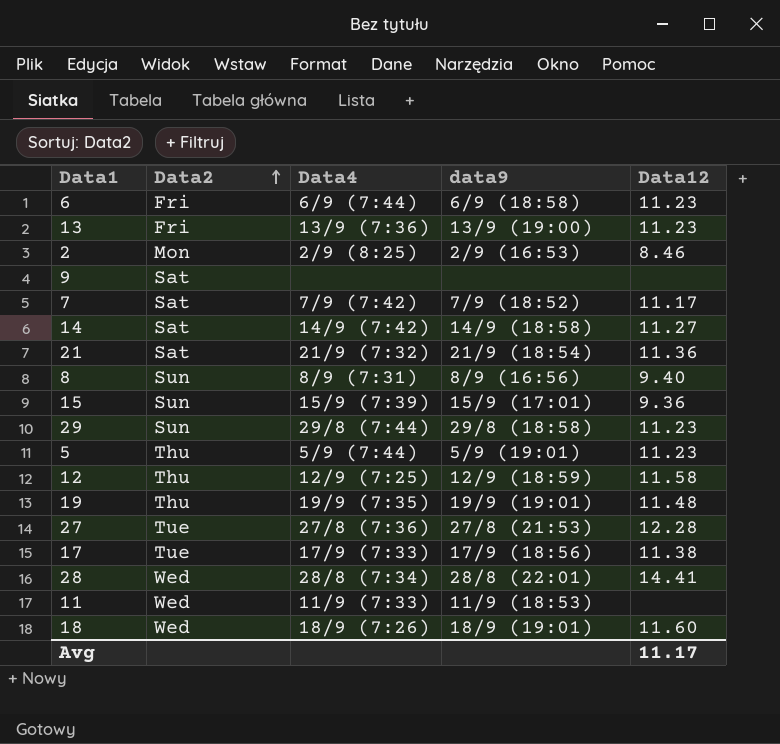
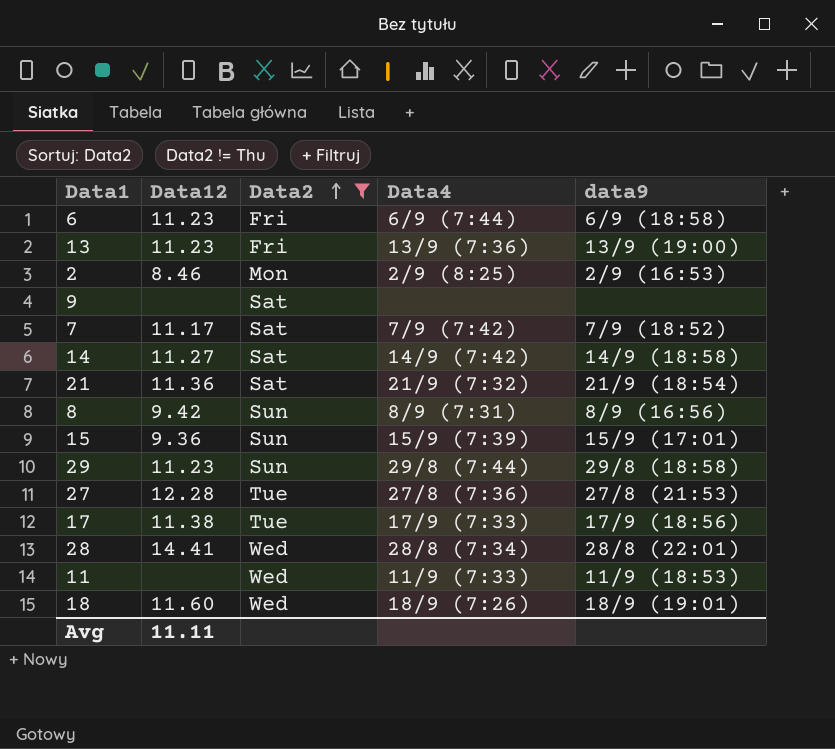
filter: none -> Data2 != Thu
column Data12 | position: 5 -> 2
8 | Data12: 9.40 -> 9.42
Avg | Data12: 11.17 -> 11.11

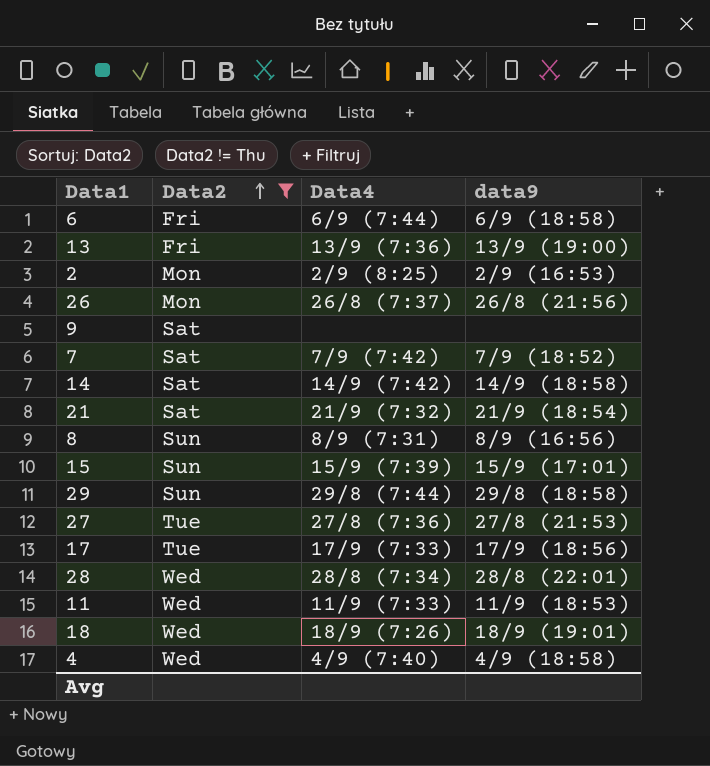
column Data12 | position: 2 -> none
row 26: none -> Mon | 26/8 (7:37) | 26/8 (21:56)
row 4: none -> Wed | 4/9 (7:40) | 4/9 (18:58)

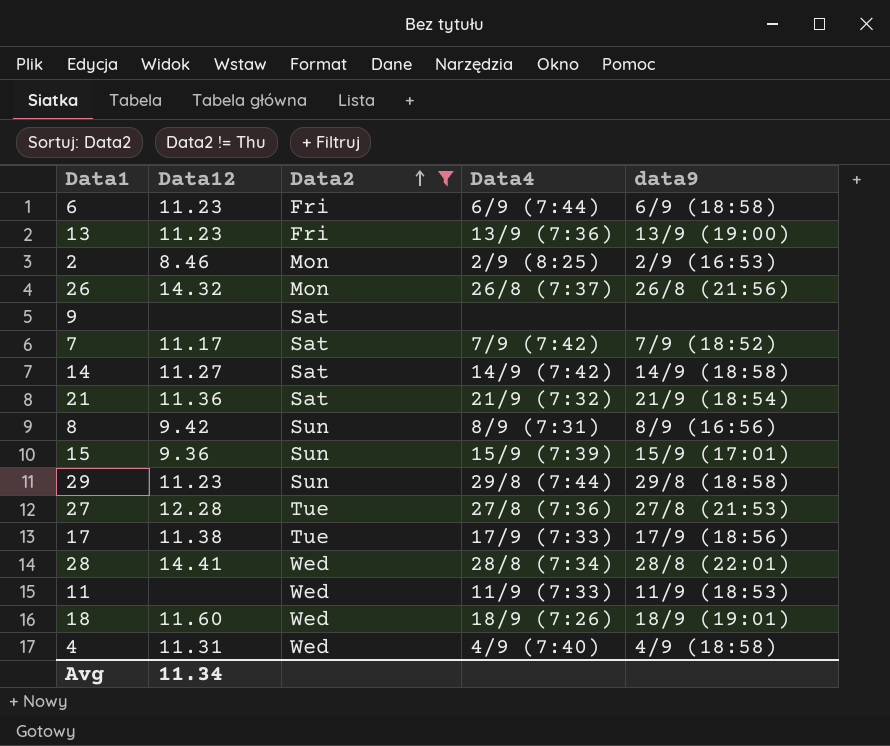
column Data12 | position: none -> 2

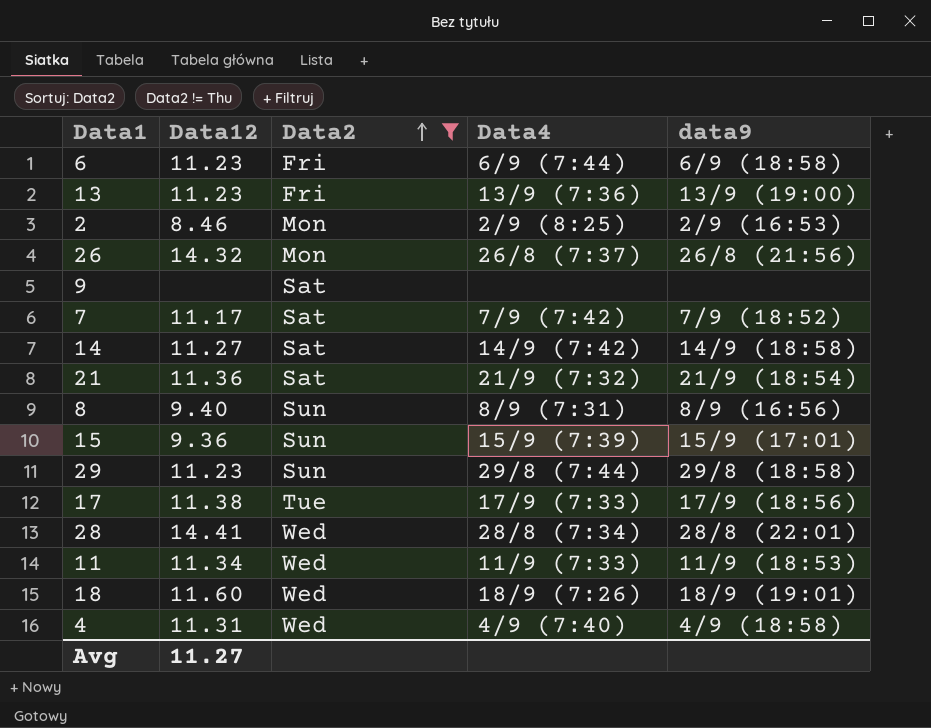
row 27: 12.28 | Tue | 27/8 (7:36) | 27/8 (21:53) -> none
8 | Data12: 9.42 -> 9.40
11 | Data12: none -> 11.34
Avg | Data12: 11.34 -> 11.27

